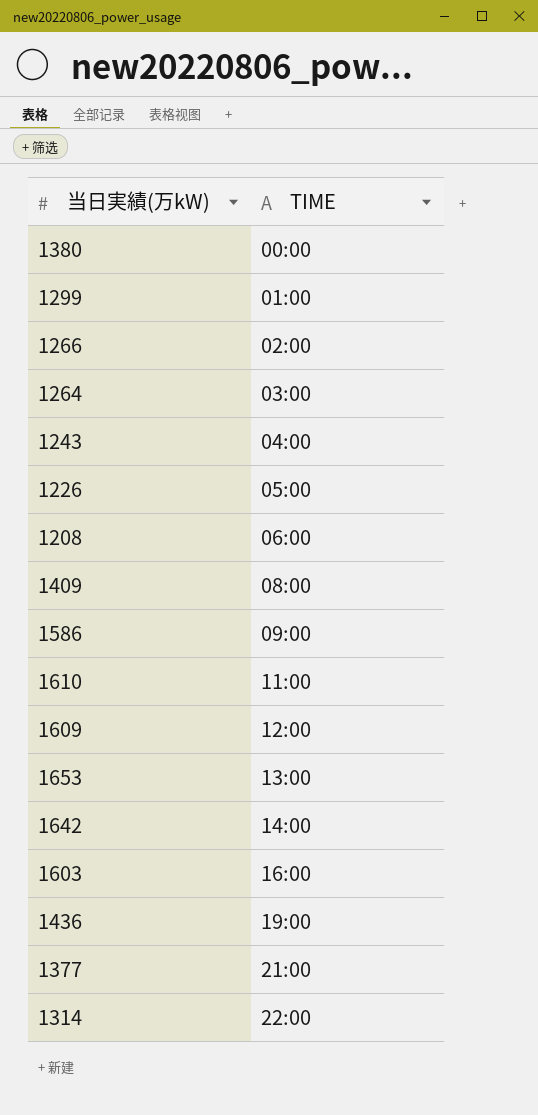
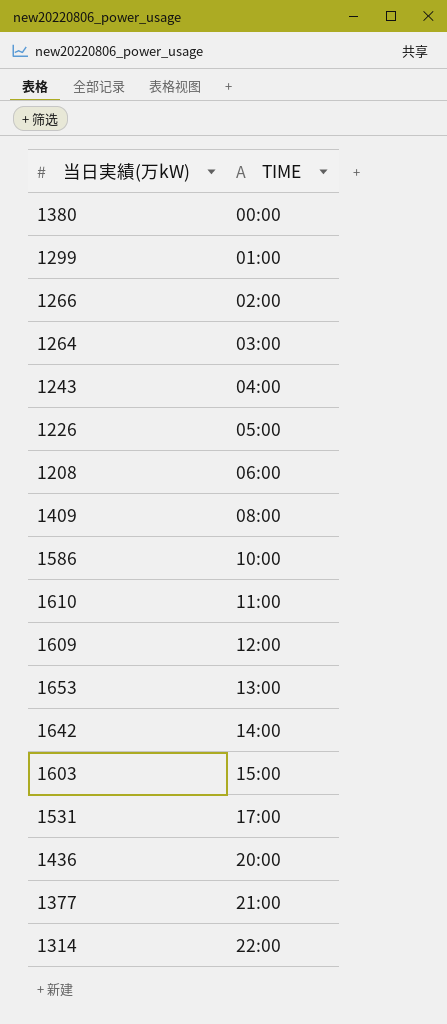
1586 | TIME: 09:00 -> 10:00
1603 | TIME: 16:00 -> 15:00
row 1531: none -> 17:00
1436 | TIME: 19:00 -> 20:00

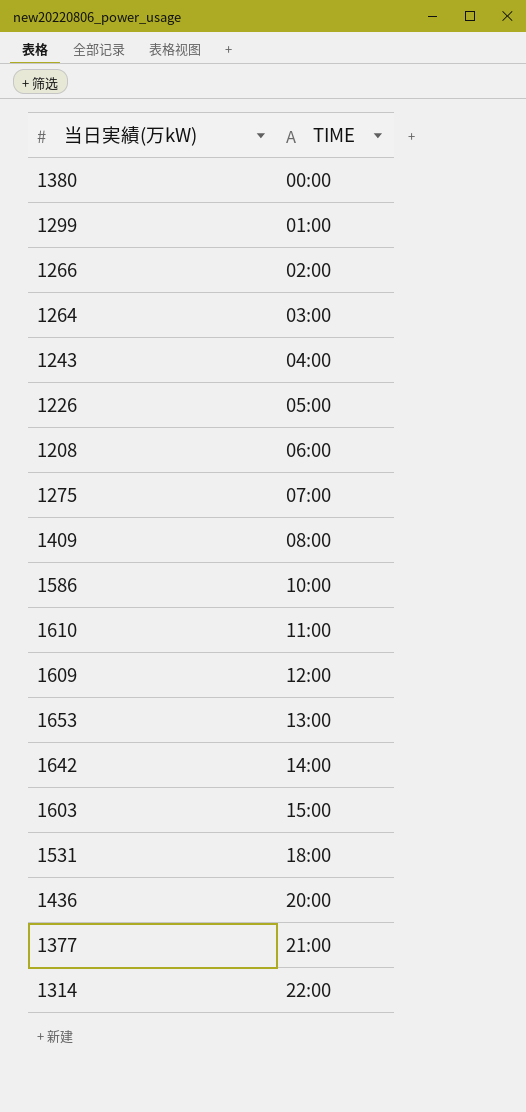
row 1275: none -> 07:00
1531 | TIME: 17:00 -> 18:00

